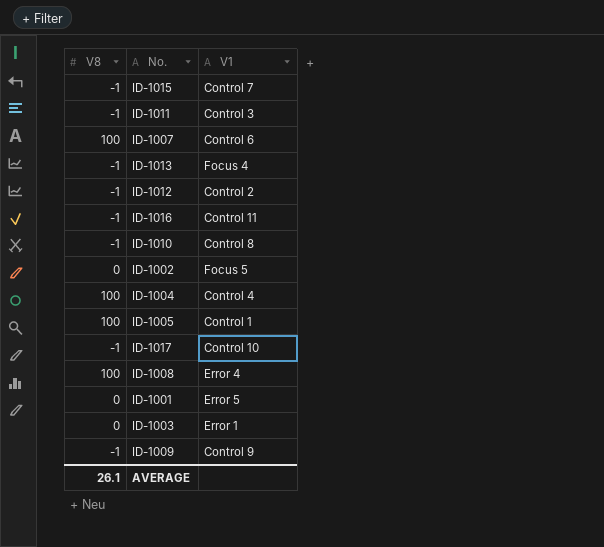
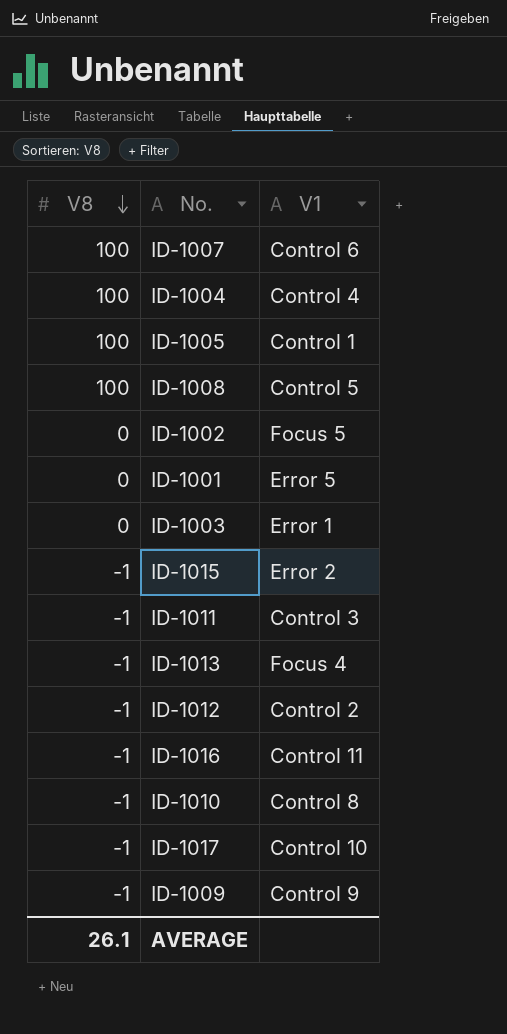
row order: none -> V8 descending
ID-1008 | V1: Error 4 -> Control 5
ID-1015 | V1: Control 7 -> Error 2

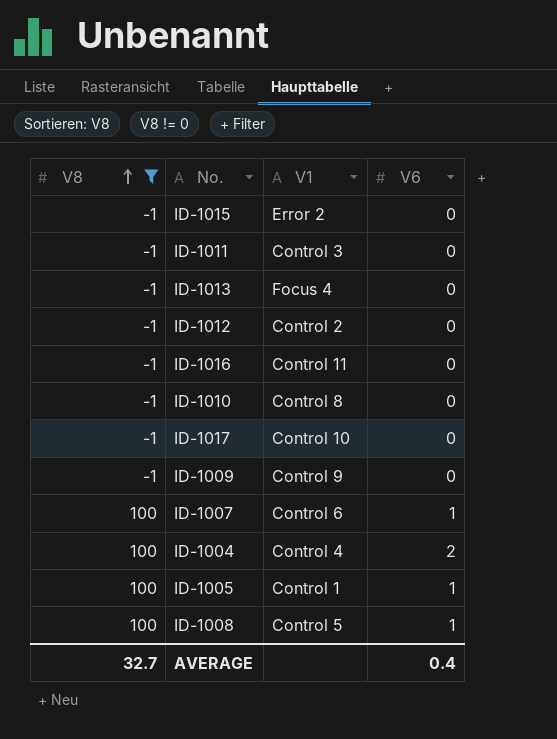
filter: none -> V8 != 0
row order: V8 descending -> V8 ascending
column V6 | position: none -> 4
AVERAGE | V8: 26.1 -> 32.7

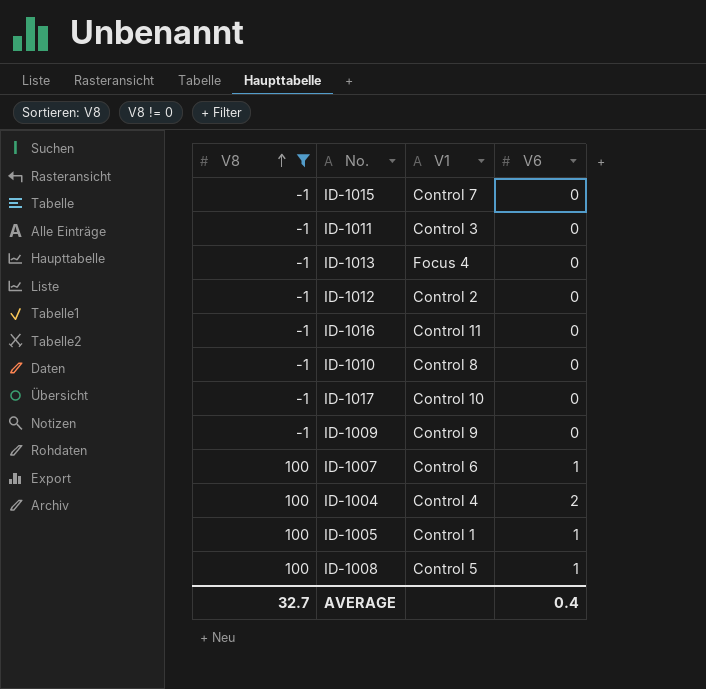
ID-1015 | V1: Error 2 -> Control 7

